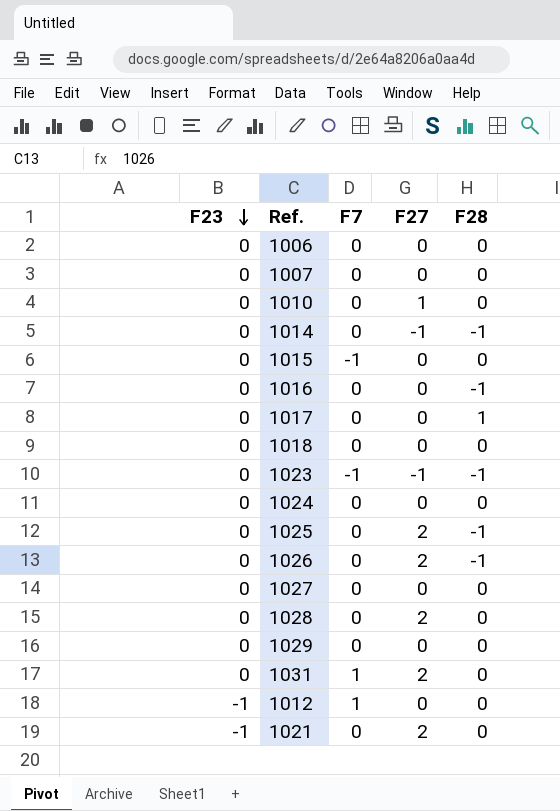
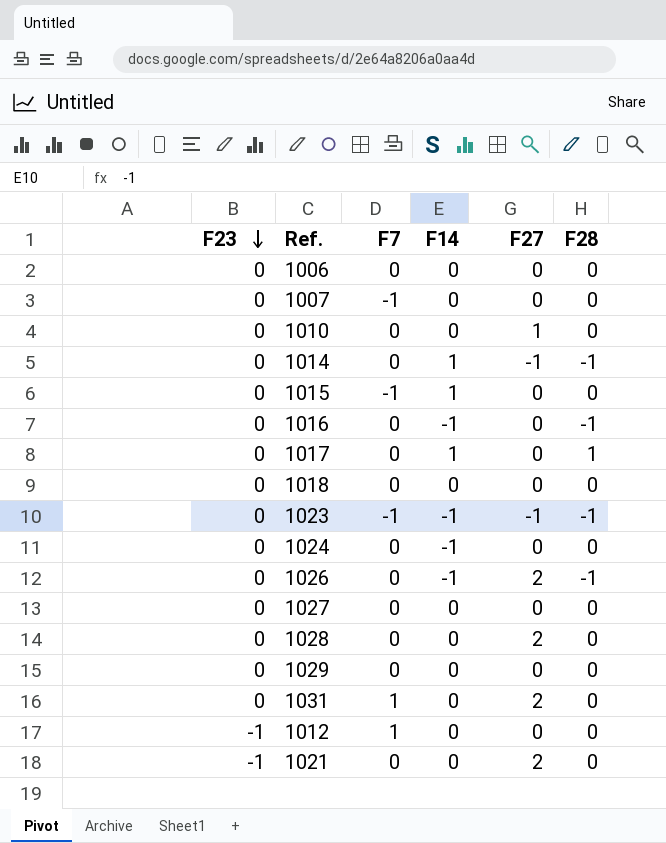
column F14 | position: none -> 4
row 1025: 0 | 0 | 2 | -1 -> none
1007 | F7: 0 -> -1

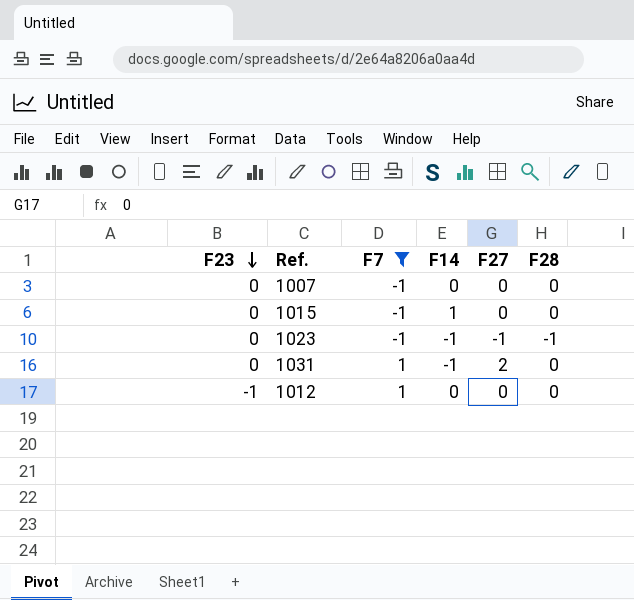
filter: none -> F7 != 0
1031 | F14: 0 -> -1

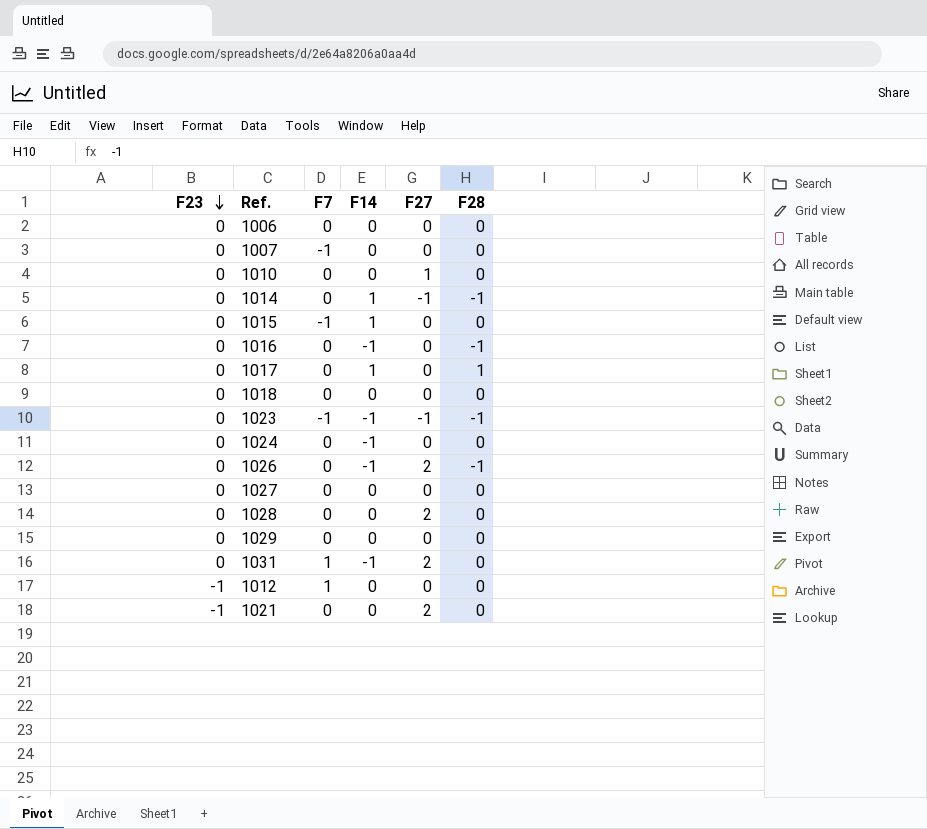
filter: F7 != 0 -> none

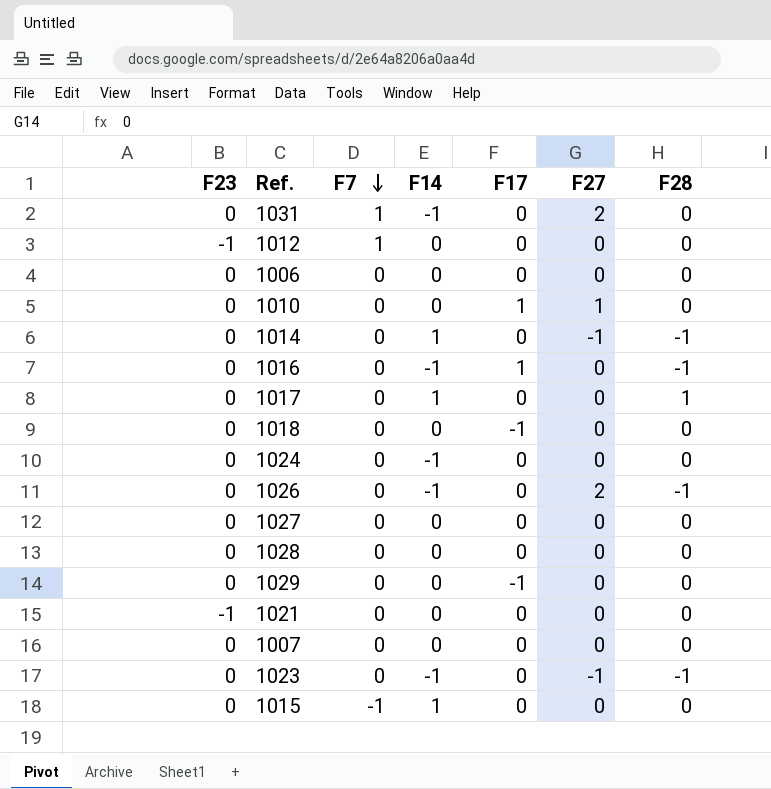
row order: F23 descending -> F7 descending
column F17 | position: none -> 5
1028 | F27: 2 -> 0
1021 | F27: 2 -> 0
1007 | F7: -1 -> 0
1023 | F7: -1 -> 0

